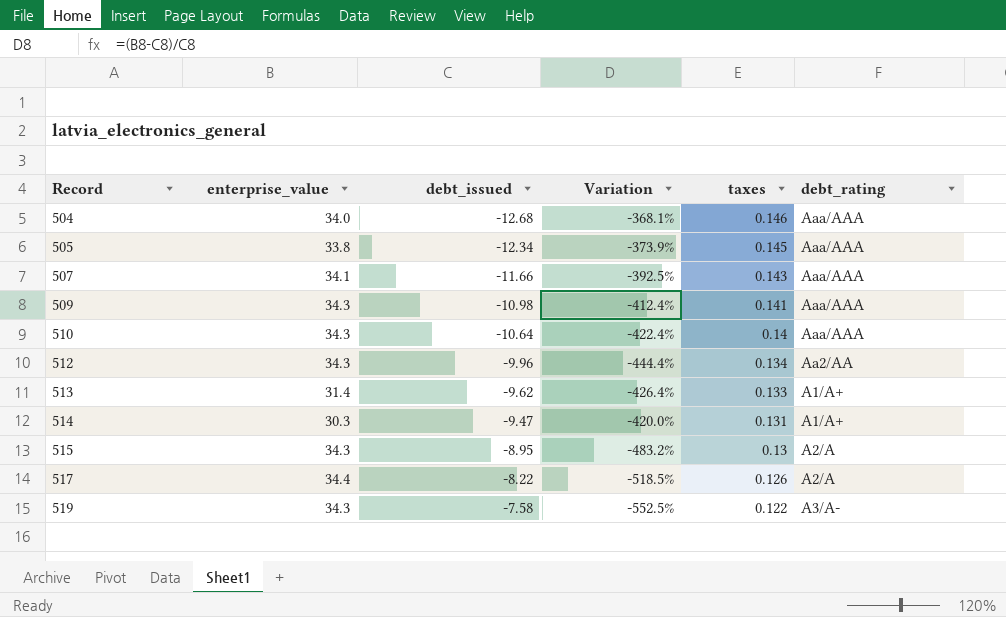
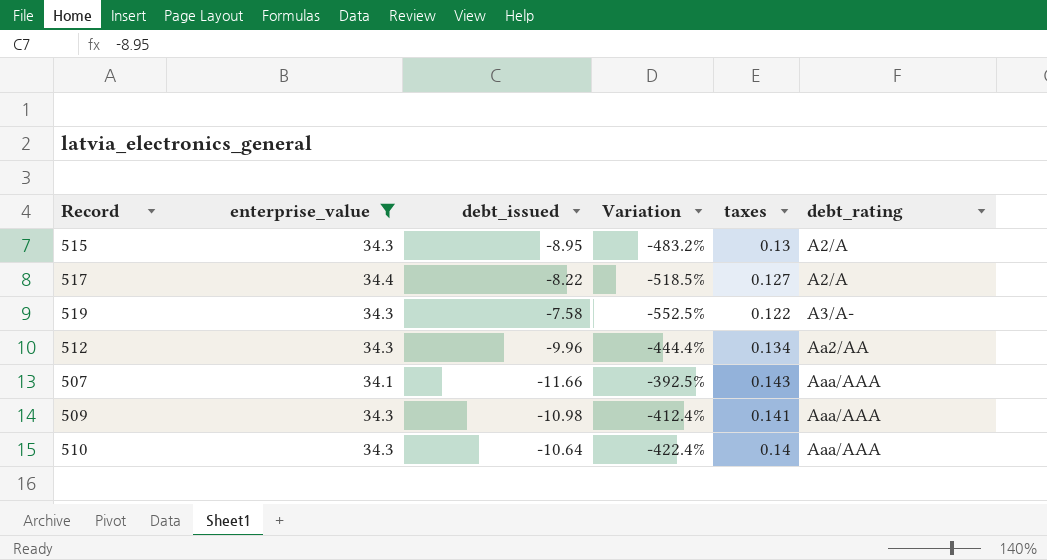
filter: none -> enterprise_value >= 34.1
row order: Record ascending -> debt_rating ascending
517 | taxes: 0.126 -> 0.127

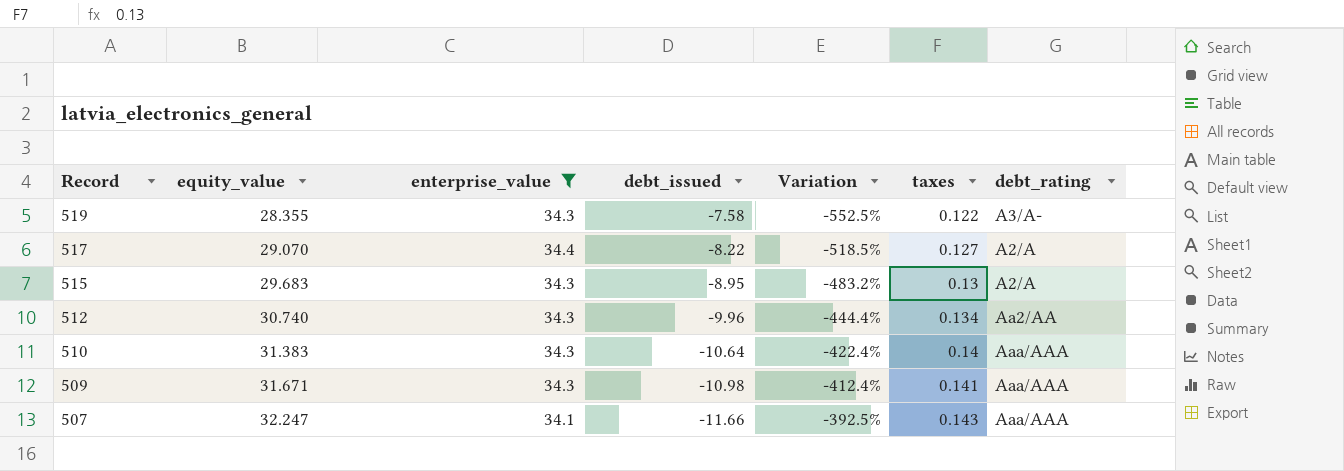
row order: debt_rating ascending -> Record descending
column equity_value | position: none -> 2

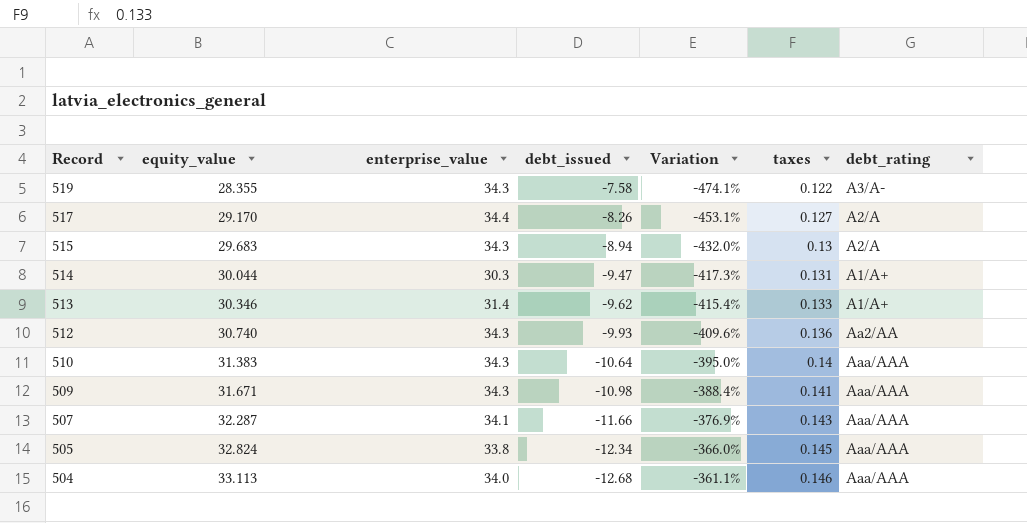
filter: enterprise_value >= 34.1 -> none
column Variation | formula: ([enterprise_value] - [debt_issued]) / [debt_issued] -> ([equity_value] - [debt_issued]) / [debt_issued]
517 | equity_value: 29.070 -> 29.170
517 | debt_issued: -8.22 -> -8.26
515 | debt_issued: -8.95 -> -8.94
512 | debt_issued: -9.96 -> -9.93
512 | taxes: 0.134 -> 0.136
507 | equity_value: 32.247 -> 32.287

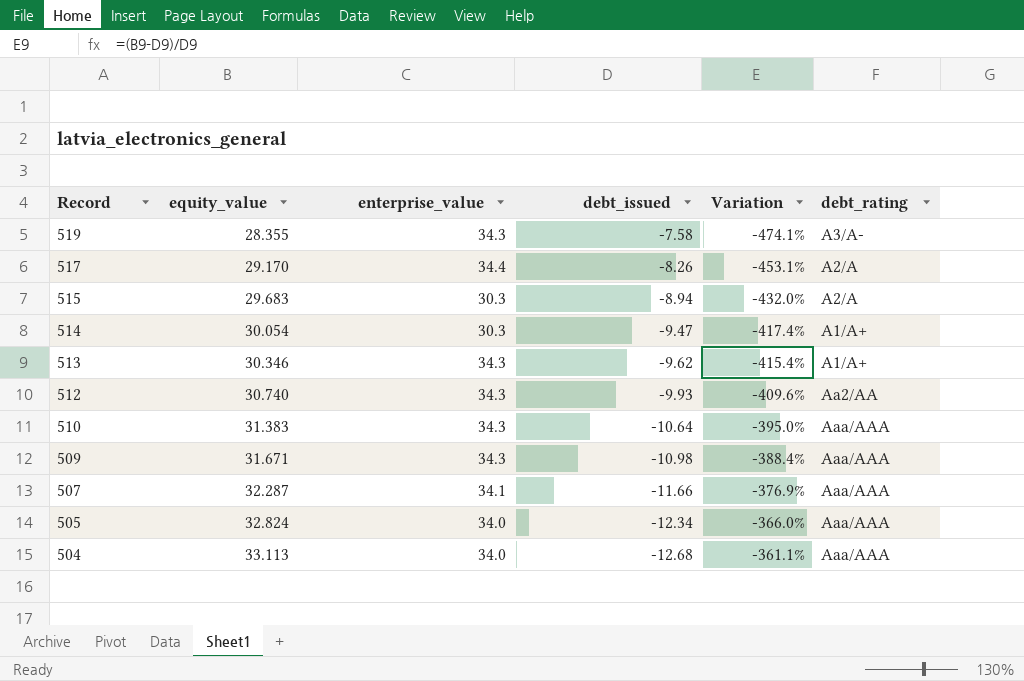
column taxes | position: 6 -> none
515 | enterprise_value: 34.3 -> 30.3
514 | equity_value: 30.044 -> 30.054
514 | Variation: -417.3% -> -417.4%
513 | enterprise_value: 31.4 -> 34.3
505 | enterprise_value: 33.8 -> 34.0

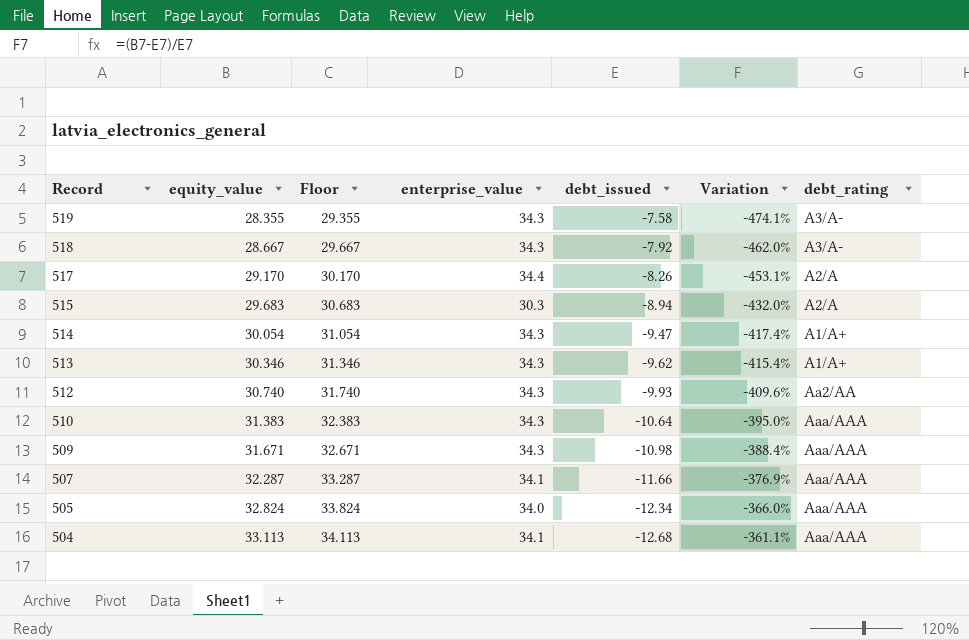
column Floor | formula: none -> [equity_value] + 1
row 518: none -> 28.667 | 29.667 | 34.3 | -7.92 | -462.0% | A3/A-
514 | enterprise_value: 30.3 -> 34.3
504 | enterprise_value: 34.0 -> 34.1

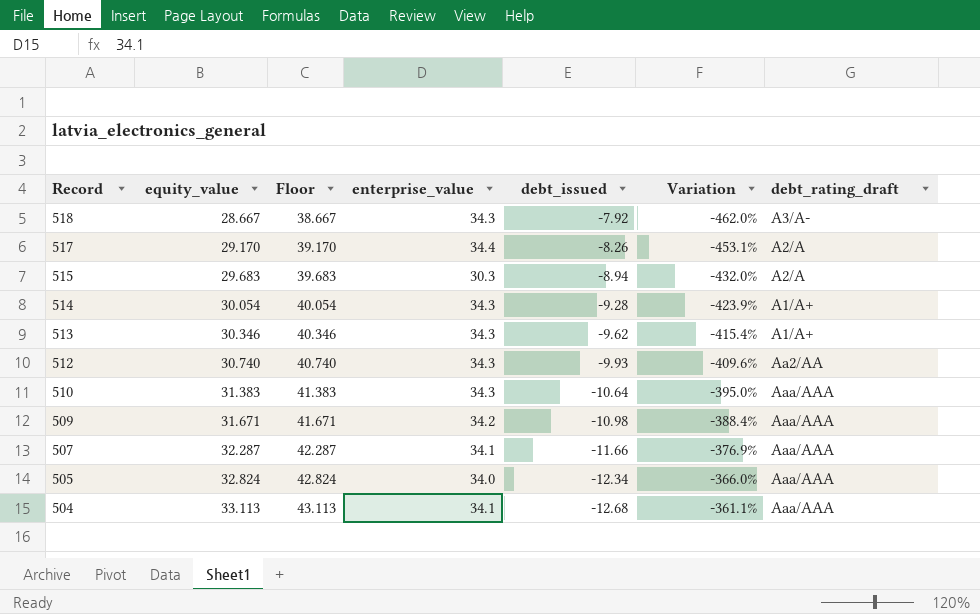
column Floor | formula: [equity_value] + 1 -> [equity_value] + 10
column name: debt_rating -> debt_rating_draft
row 519: 28.355 | 29.355 | 34.3 | -7.58 | -474.1% | A3/A- -> none
514 | debt_issued: -9.47 -> -9.28
514 | Variation: -417.4% -> -423.9%
509 | enterprise_value: 34.3 -> 34.2

